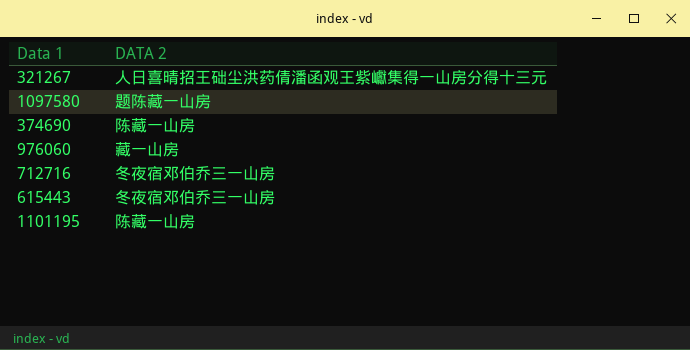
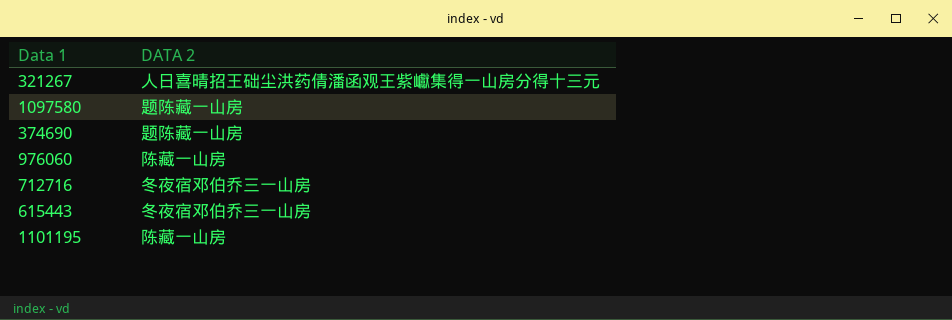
374690 | DATA 2: 陈藏一山房 -> 题陈藏一山房
976060 | DATA 2: 藏一山房 -> 陈藏一山房

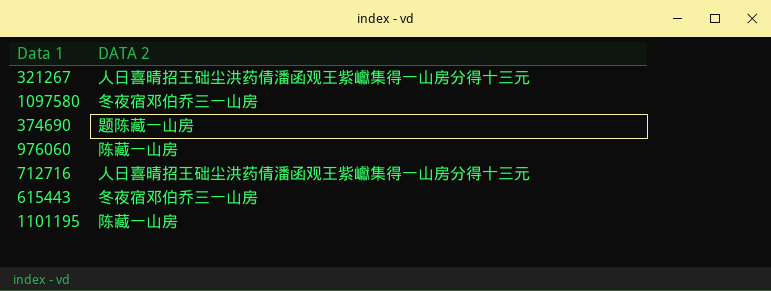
1097580 | DATA 2: 题陈藏一山房 -> 冬夜宿邓伯乔三一山房
712716 | DATA 2: 冬夜宿邓伯乔三一山房 -> 人日喜晴招王础尘洪药倩潘函观王紫巘集得一山房分得十三元

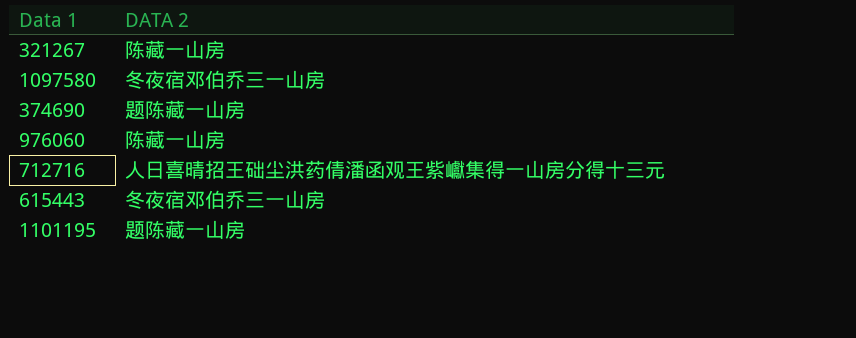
321267 | DATA 2: 人日喜晴招王础尘洪药倩潘函观王紫巘集得一山房分得十三元 -> 陈藏一山房
1101195 | DATA 2: 陈藏一山房 -> 题陈藏一山房

